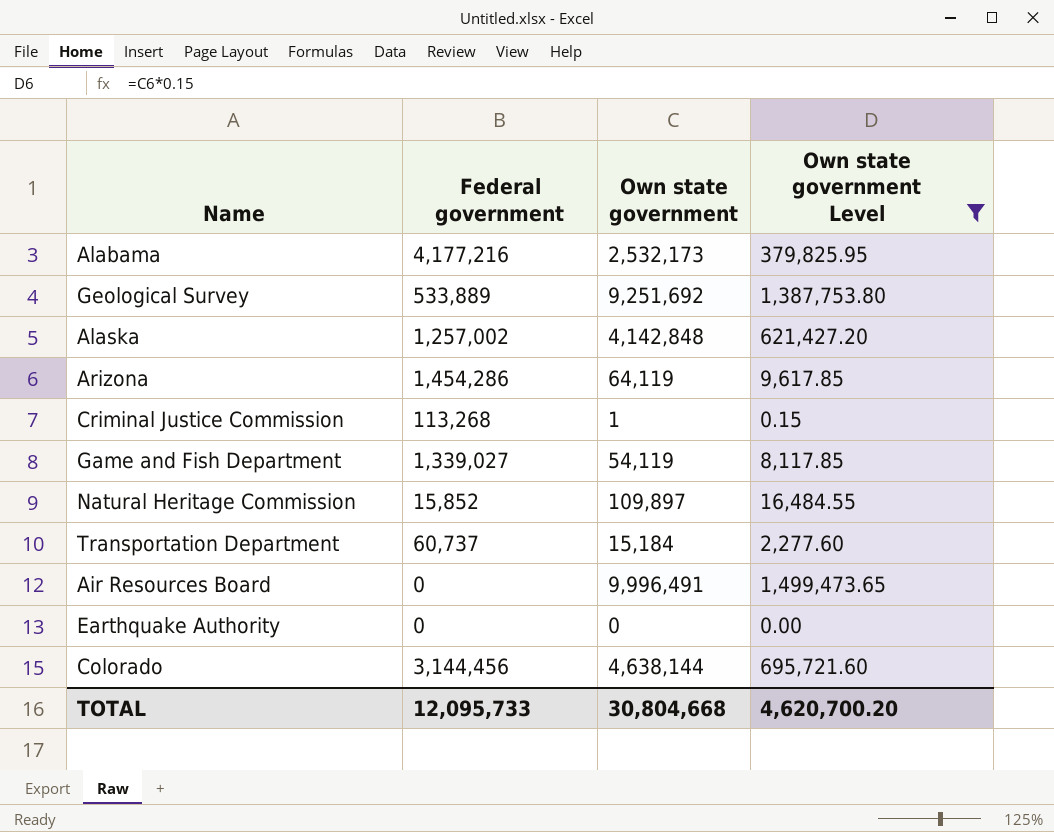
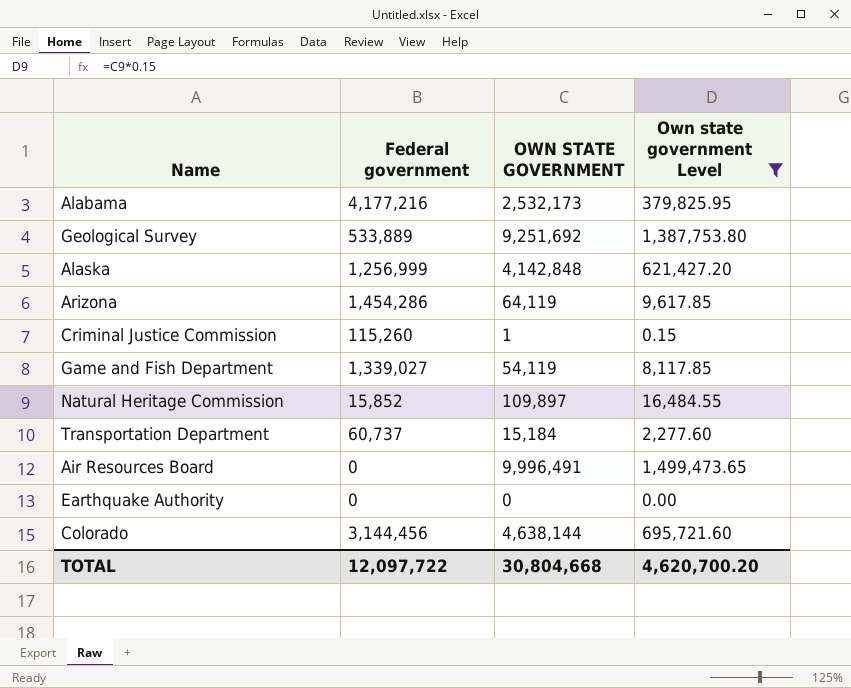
column name: Own state government -> OWN STATE GOVERNMENT
Alaska | Federal government: 1,257,002 -> 1,256,999
Criminal Justice Commission | Federal government: 113,268 -> 115,260
TOTAL | Federal government: 12,095,733 -> 12,097,722

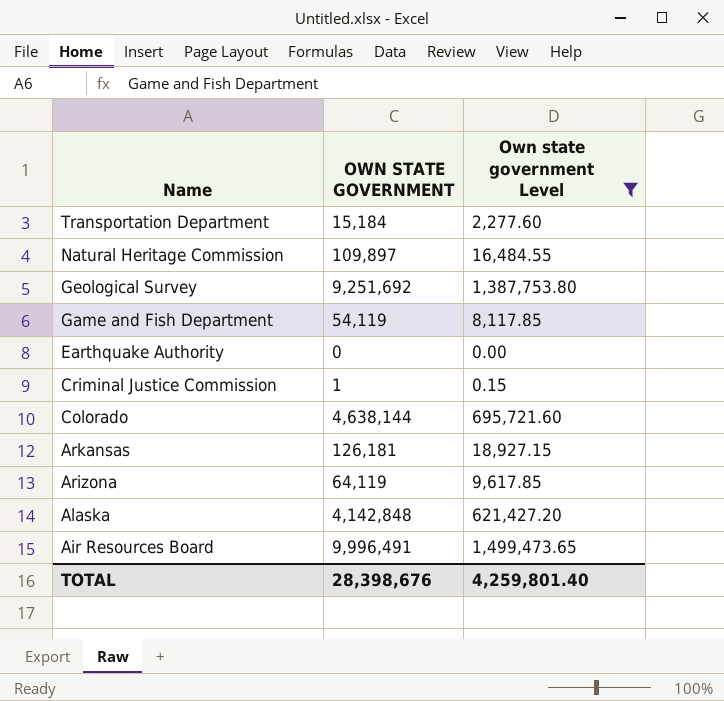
row order: none -> Name descending
column Federal government | position: 2 -> none
row Alabama: 4,177,216 | 2,532,173 | 379,825.95 -> none
row Arkansas: none -> 126,181 | 18,927.15
TOTAL | OWN STATE GOVERNMENT: 30,804,668 -> 28,398,676
TOTAL | Own state government Level: 4,620,700.20 -> 4,259,801.40

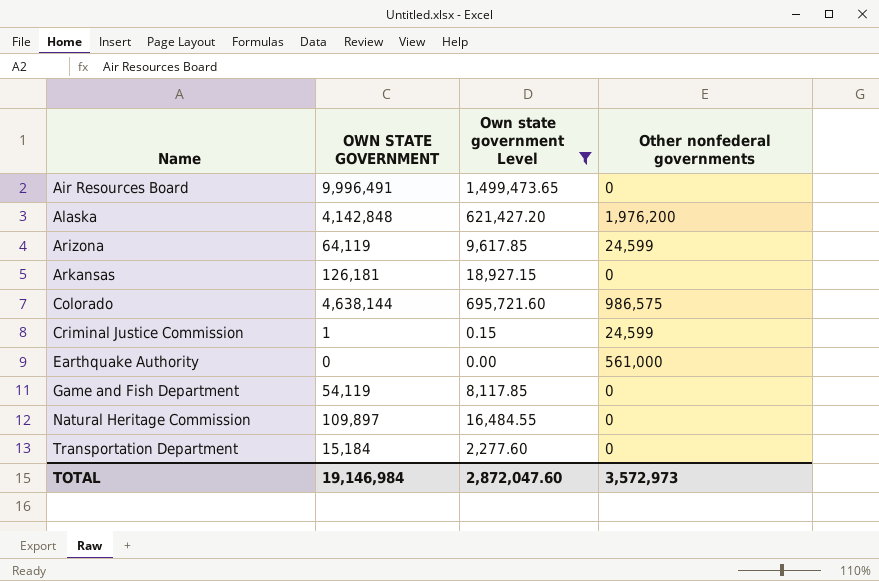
row order: Name descending -> Name ascending
column Other nonfederal governments | position: none -> 4
row Geological Survey: 9,251,692 | 1,387,753.80 -> none
TOTAL | OWN STATE GOVERNMENT: 28,398,676 -> 19,146,984
TOTAL | Own state government Level: 4,259,801.40 -> 2,872,047.60

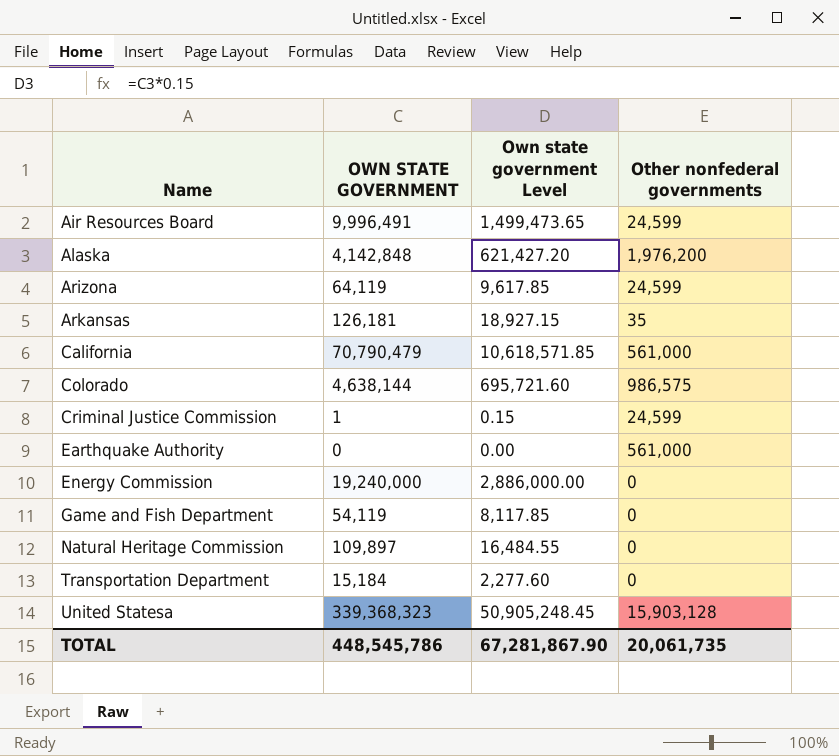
filter: Own state government Level <= 1,499,473.65 -> none
Air Resources Board | Other nonfederal governments: 0 -> 24,599
Arkansas | Other nonfederal governments: 0 -> 35
TOTAL | OWN STATE GOVERNMENT: 19,146,984 -> 448,545,786
TOTAL | Own state government Level: 2,872,047.60 -> 67,281,867.90
TOTAL | Other nonfederal governments: 3,572,973 -> 20,061,735

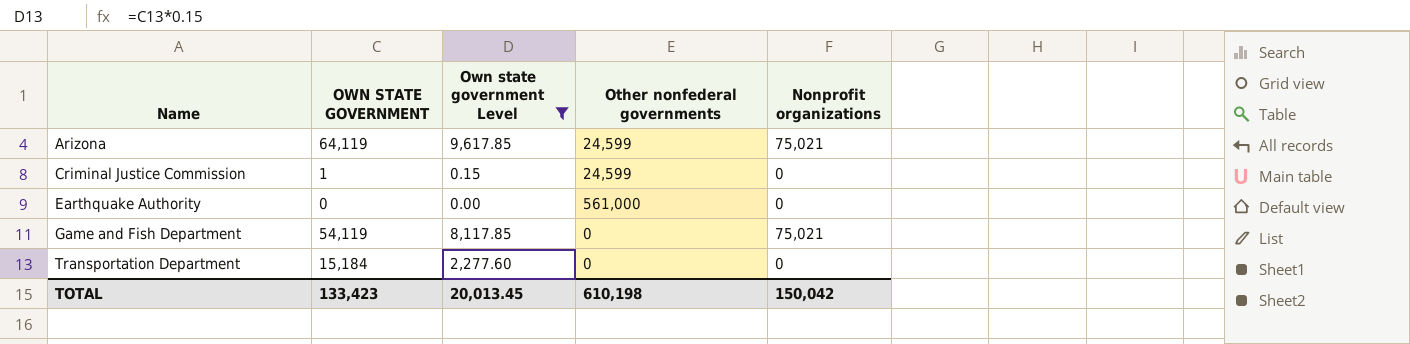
filter: none -> Own state government Level <= 9,617.85
column Nonprofit organizations | position: none -> 5
TOTAL | OWN STATE GOVERNMENT: 448,545,786 -> 133,423
TOTAL | Own state government Level: 67,281,867.90 -> 20,013.45
TOTAL | Other nonfederal governments: 20,061,735 -> 610,198

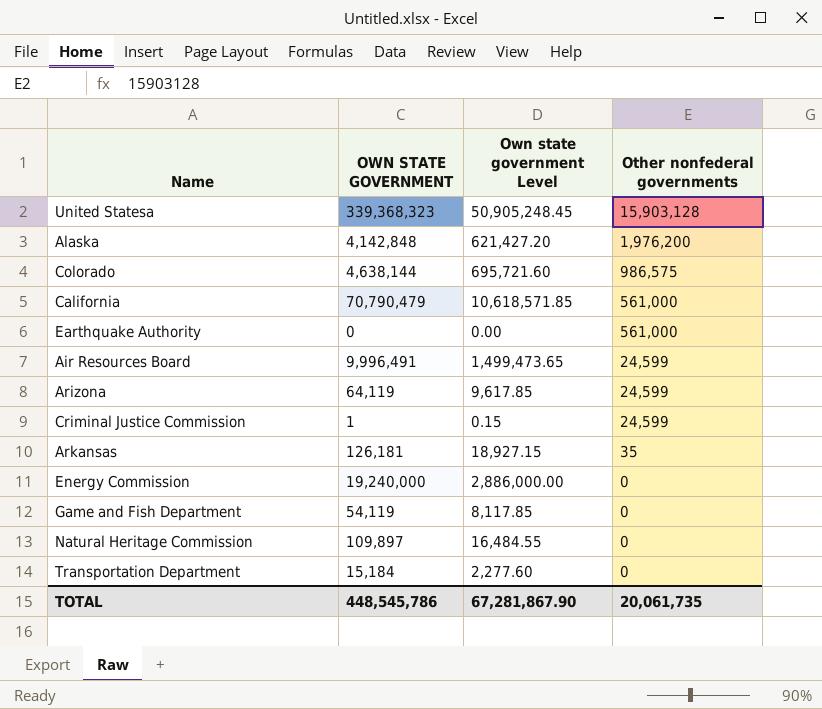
filter: Own state government Level <= 9,617.85 -> none
row order: Name ascending -> Other nonfederal governments descending
column Nonprofit organizations | position: 5 -> none
TOTAL | OWN STATE GOVERNMENT: 133,423 -> 448,545,786
TOTAL | Own state government Level: 20,013.45 -> 67,281,867.90
TOTAL | Other nonfederal governments: 610,198 -> 20,061,735

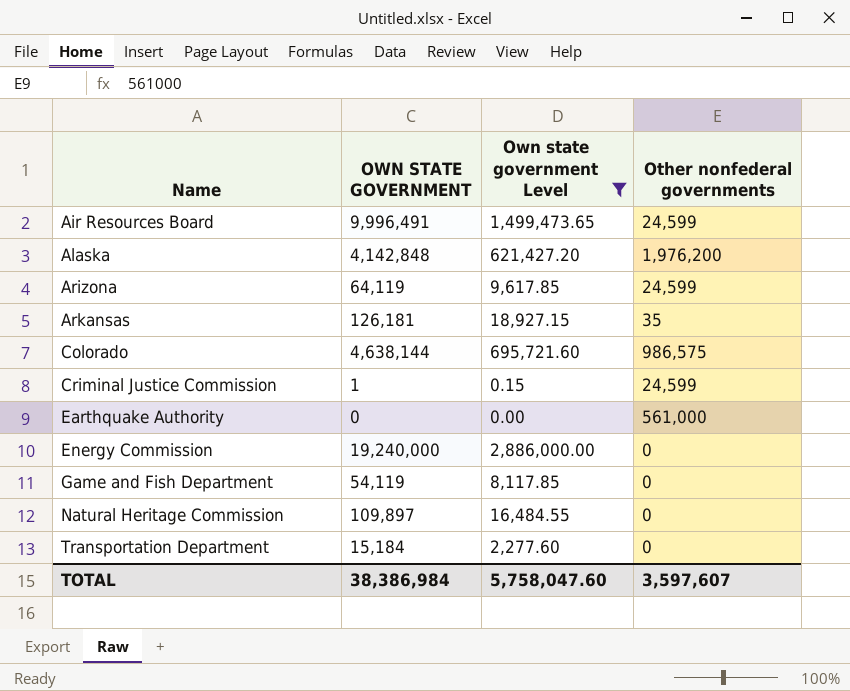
filter: none -> Own state government Level <= 2,886,000.00
row order: Other nonfederal governments descending -> Name ascending
TOTAL | OWN STATE GOVERNMENT: 448,545,786 -> 38,386,984
TOTAL | Own state government Level: 67,281,867.90 -> 5,758,047.60
TOTAL | Other nonfederal governments: 20,061,735 -> 3,597,607

